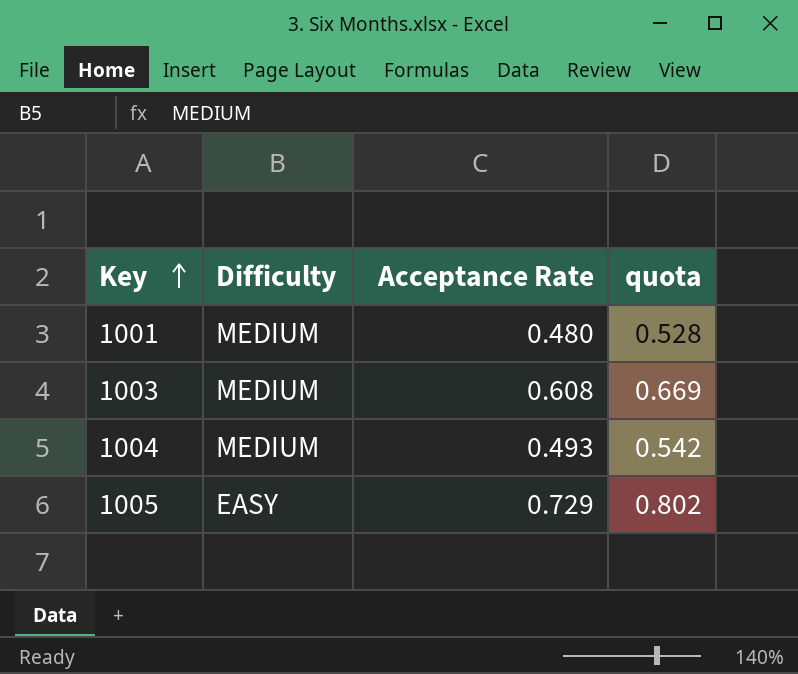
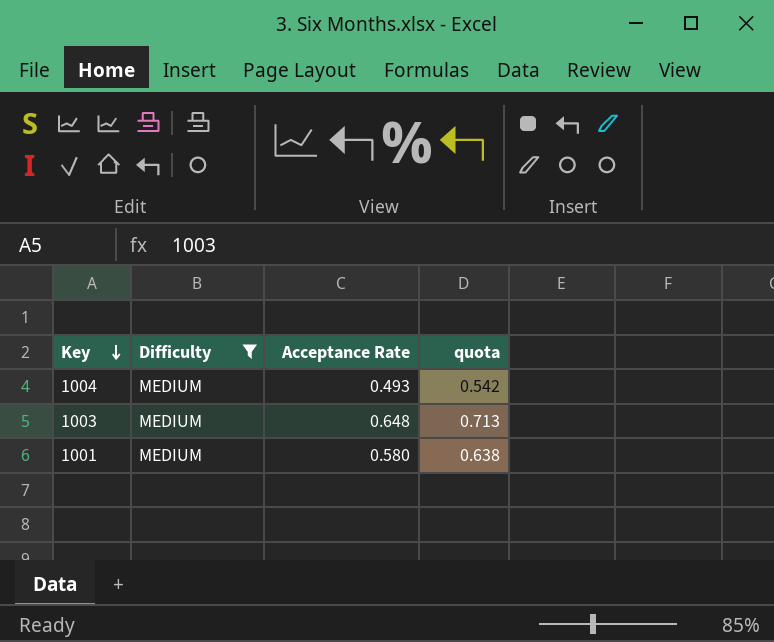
filter: none -> Difficulty = MEDIUM
row order: Key ascending -> Key descending
1003 | Acceptance Rate: 0.608 -> 0.648
1003 | quota: 0.669 -> 0.713
1001 | Acceptance Rate: 0.480 -> 0.580
1001 | quota: 0.528 -> 0.638

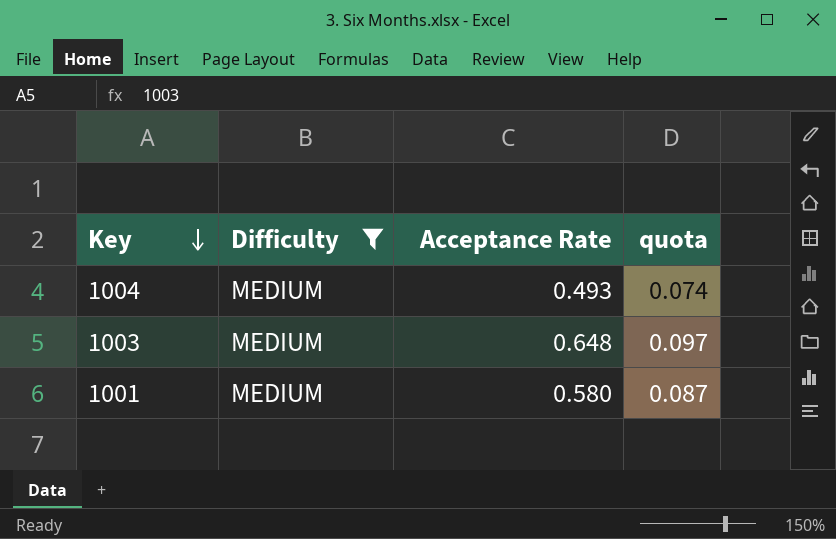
column quota | formula: [Acceptance Rate] * 1.1 -> [Acceptance Rate] * 0.15

